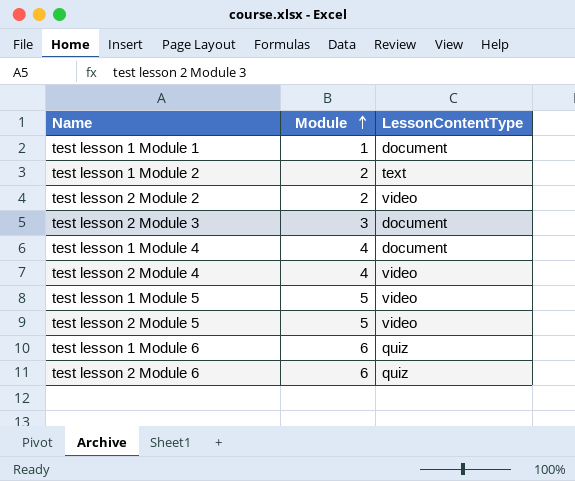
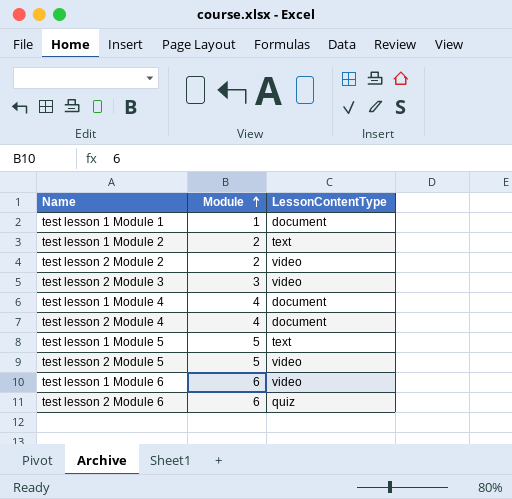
test lesson 2 Module 3 | LessonContentType: document -> video
test lesson 2 Module 4 | LessonContentType: video -> document
test lesson 1 Module 5 | LessonContentType: video -> text
test lesson 1 Module 6 | LessonContentType: quiz -> video

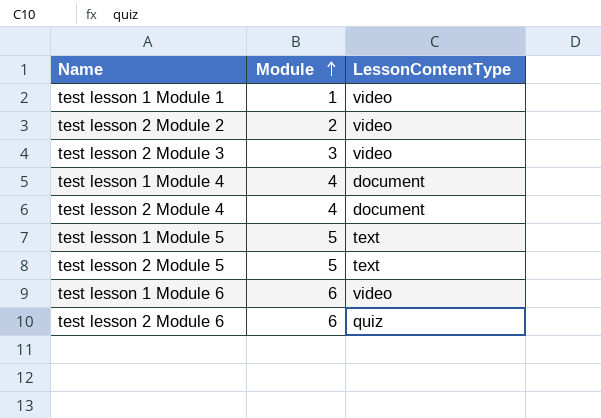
row test lesson 1 Module 2: 2 | text -> none
test lesson 1 Module 1 | LessonContentType: document -> video
test lesson 2 Module 5 | LessonContentType: video -> text

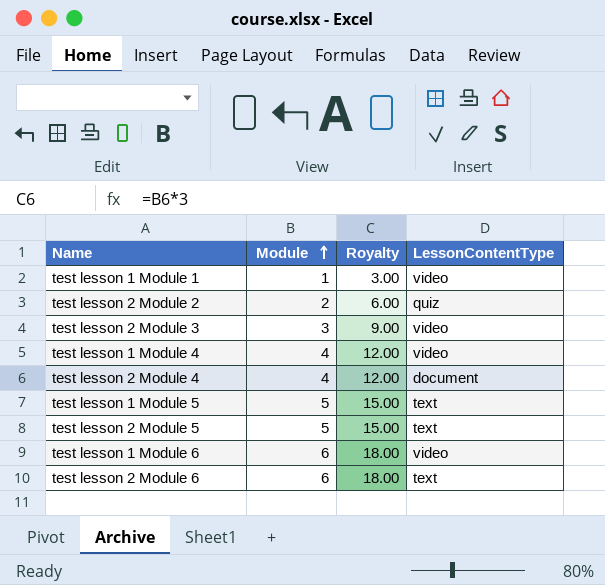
column Royalty | formula: none -> [Module] * 3
test lesson 2 Module 2 | LessonContentType: video -> quiz
test lesson 1 Module 4 | LessonContentType: document -> video
test lesson 2 Module 6 | LessonContentType: quiz -> text

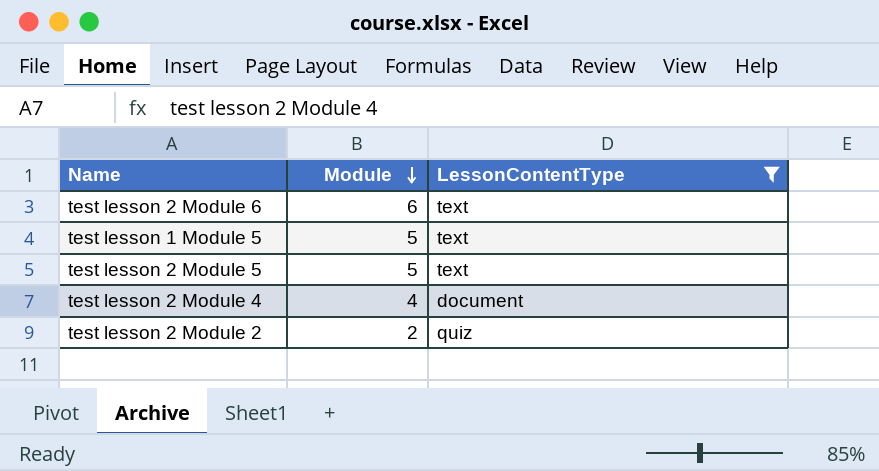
filter: none -> LessonContentType != video
row order: Module ascending -> Module descending
column Royalty | formula: [Module] * 3 -> none

